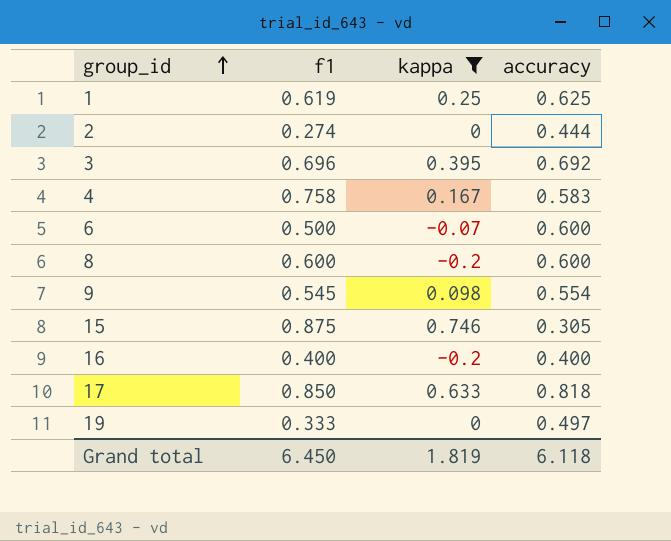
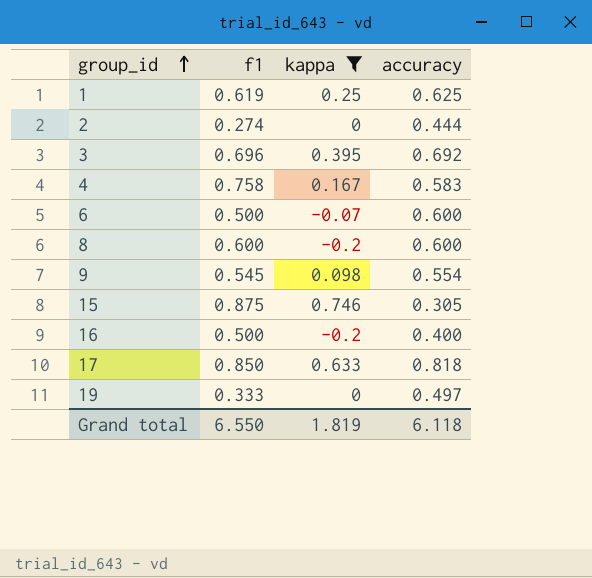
16 | f1: 0.400 -> 0.500
Grand total | f1: 6.450 -> 6.550

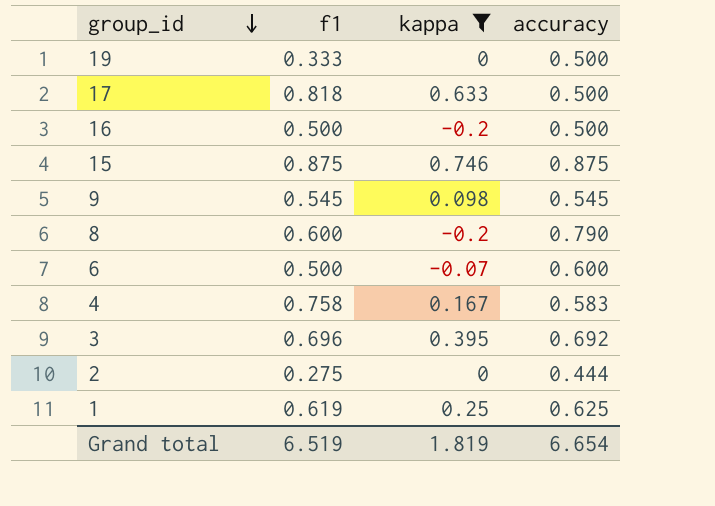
row order: group_id ascending -> group_id descending
19 | accuracy: 0.497 -> 0.500
17 | f1: 0.850 -> 0.818
17 | accuracy: 0.818 -> 0.500
16 | accuracy: 0.400 -> 0.500
15 | accuracy: 0.305 -> 0.875
9 | accuracy: 0.554 -> 0.545
8 | accuracy: 0.600 -> 0.790
2 | f1: 0.274 -> 0.275
Grand total | f1: 6.550 -> 6.519
Grand total | accuracy: 6.118 -> 6.654

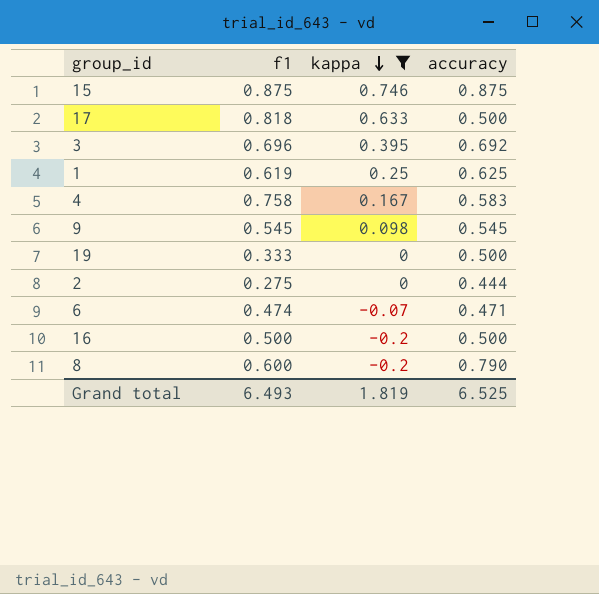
row order: group_id descending -> kappa descending
6 | f1: 0.500 -> 0.474
6 | accuracy: 0.600 -> 0.471
Grand total | f1: 6.519 -> 6.493
Grand total | accuracy: 6.654 -> 6.525

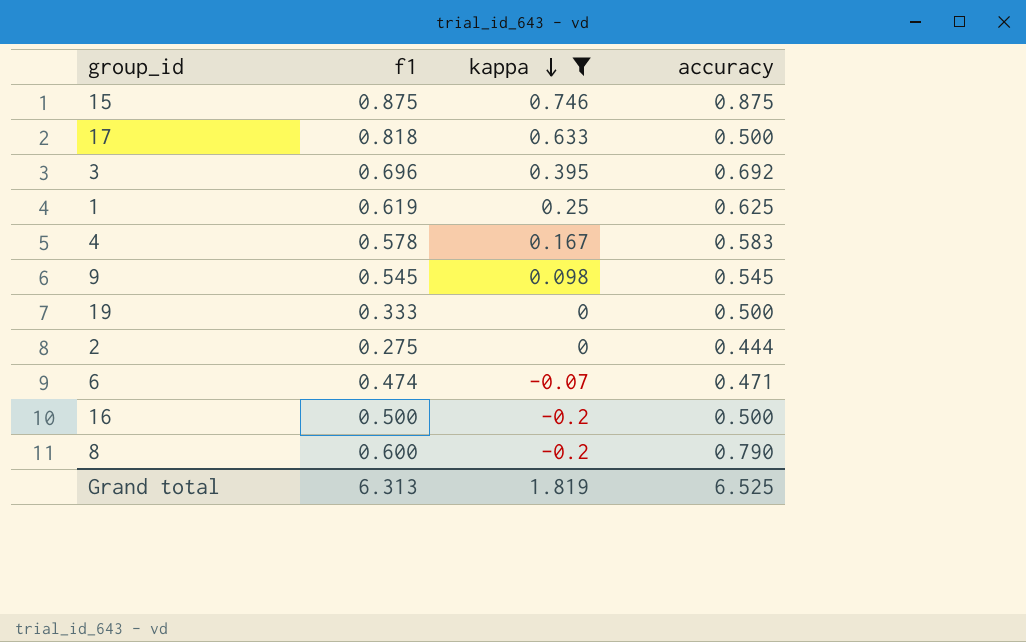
4 | f1: 0.758 -> 0.578
Grand total | f1: 6.493 -> 6.313

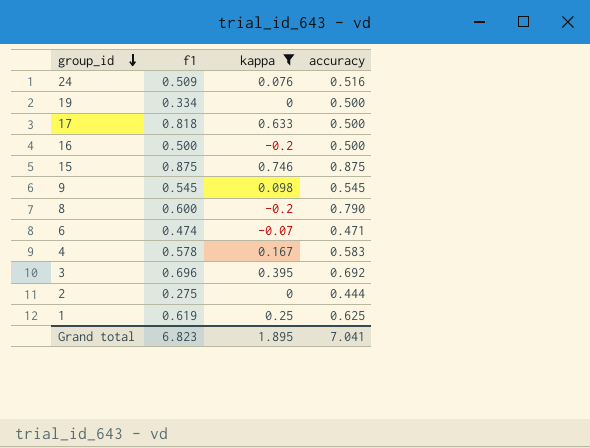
row order: kappa descending -> group_id descending
row 24: none -> 0.509 | 0.076 | 0.516
19 | f1: 0.333 -> 0.334
Grand total | f1: 6.313 -> 6.823
Grand total | kappa: 1.819 -> 1.895
Grand total | accuracy: 6.525 -> 7.041

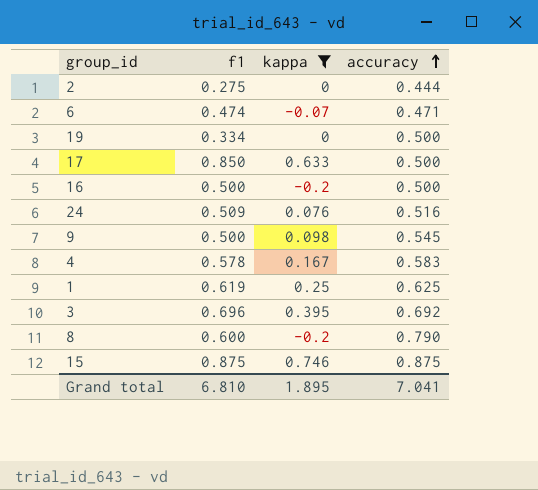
row order: group_id descending -> accuracy ascending
17 | f1: 0.818 -> 0.850
9 | f1: 0.545 -> 0.500
Grand total | f1: 6.823 -> 6.810

